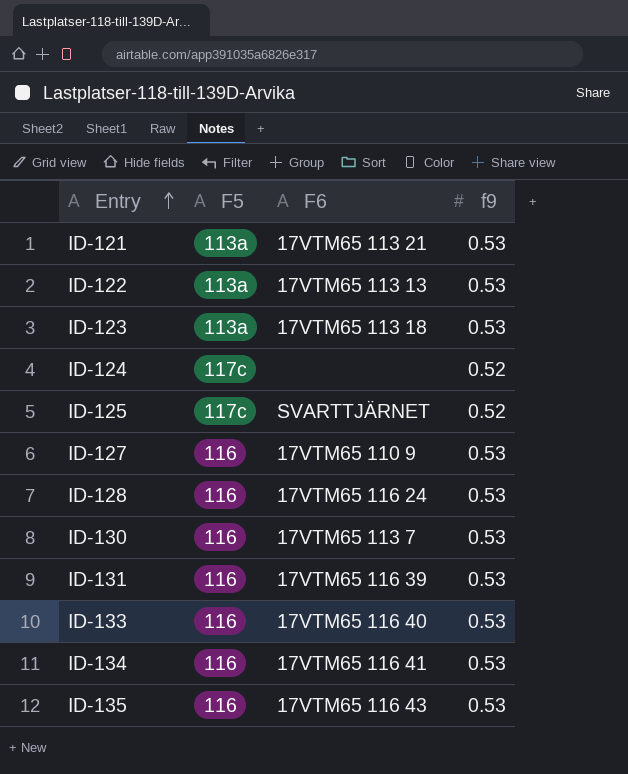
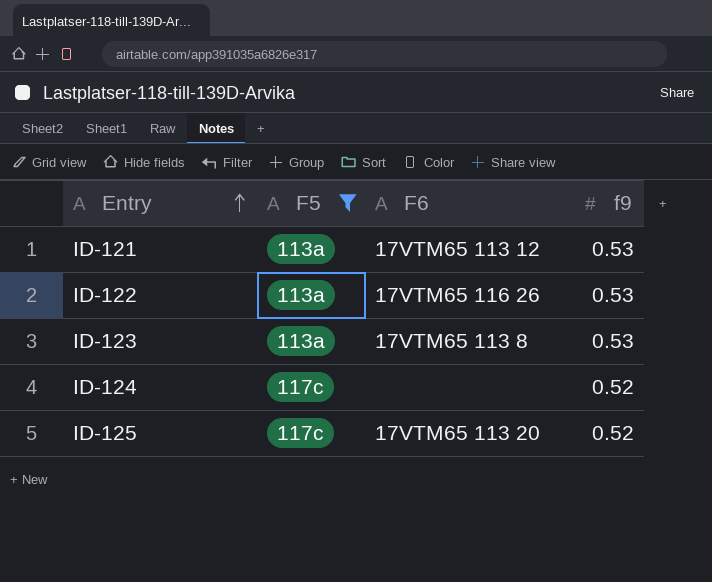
filter: none -> F5 != 116
ID-121 | F6: 17VTM65 113 21 -> 17VTM65 113 12
ID-122 | F6: 17VTM65 113 13 -> 17VTM65 116 26
ID-123 | F6: 17VTM65 113 18 -> 17VTM65 113 8
ID-125 | F6: SVARTTJÄRNET -> 17VTM65 113 20

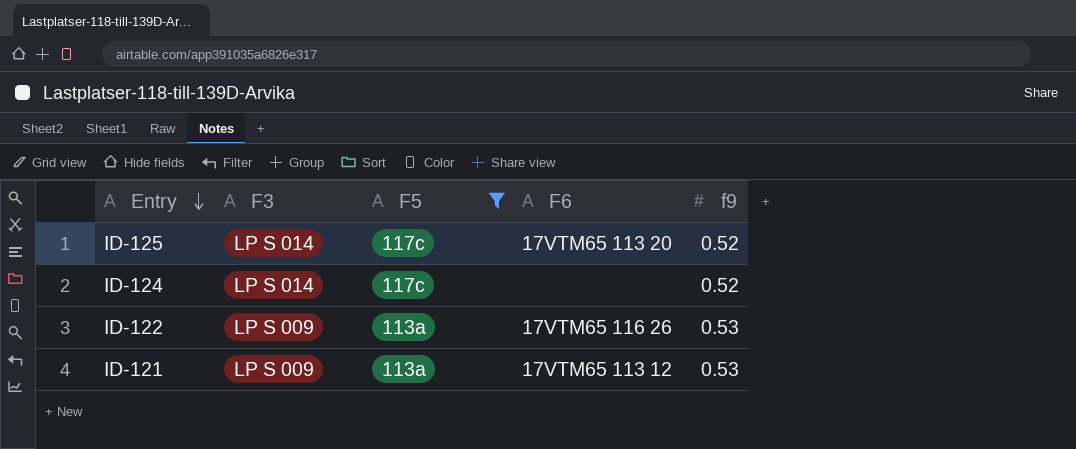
row order: Entry ascending -> Entry descending
column F3 | position: none -> 2
row ID-123: 113a | 17VTM65 113 8 | 0.53 -> none

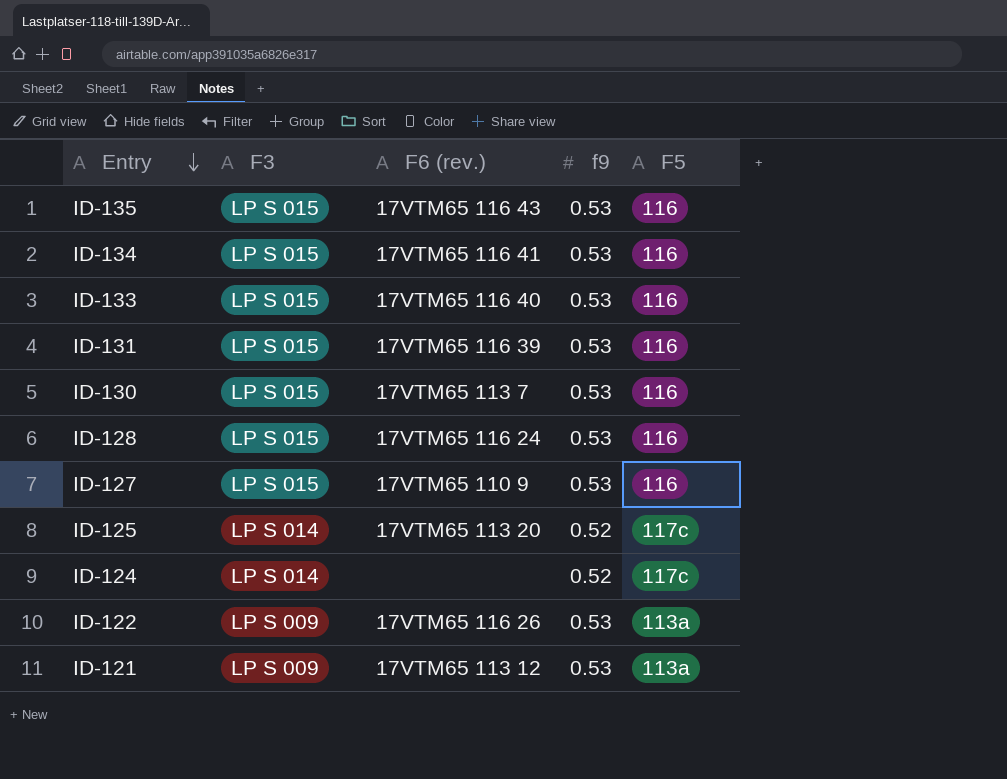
filter: F5 != 116 -> none
column name: F6 -> F6 (rev.)
column F5 | position: 3 -> 5

